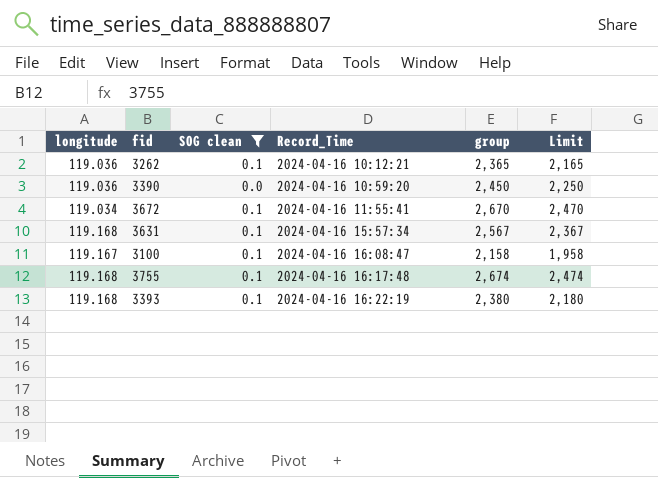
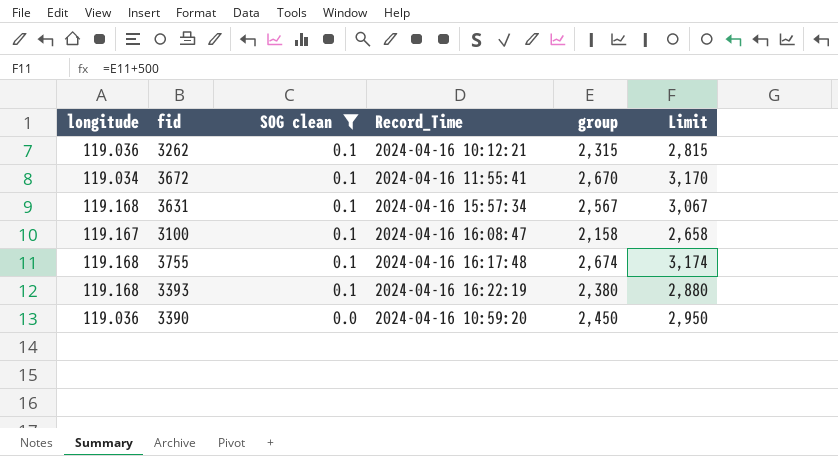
row order: Record_Time ascending -> SOG clean descending
column Limit | formula: [group] - 200 -> [group] + 500
3262 | group: 2,365 -> 2,315

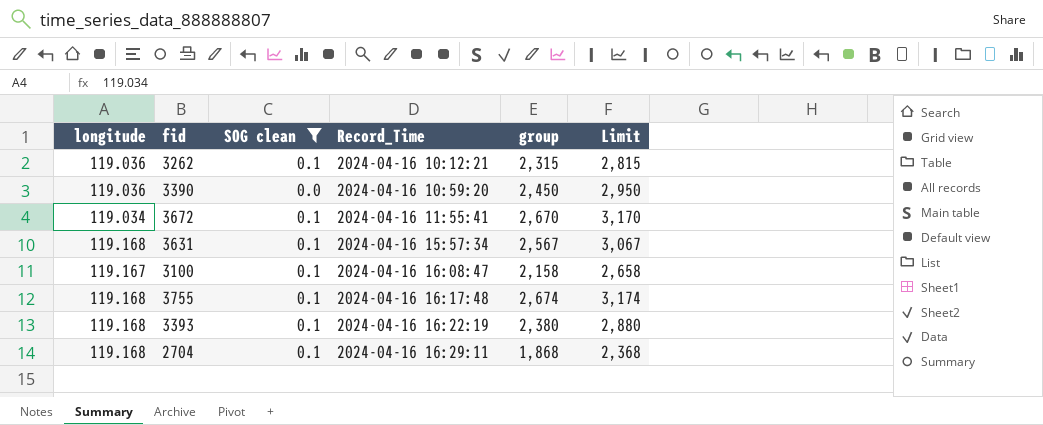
row order: SOG clean descending -> Record_Time ascending
row 2704: none -> 119.168 | 0.1 | 2024-04-16 16:29:11 | 1,868 | 2,368

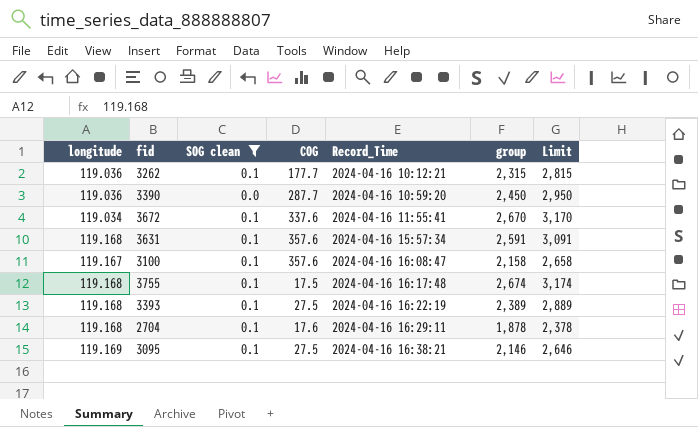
column COG | position: none -> 4
3631 | group: 2,567 -> 2,591
3631 | Limit: 3,067 -> 3,091
3393 | group: 2,380 -> 2,389
3393 | Limit: 2,880 -> 2,889
2704 | group: 1,868 -> 1,878
2704 | Limit: 2,368 -> 2,378
row 3095: none -> 119.169 | 0.1 | 27.5 | 2024-04-16 16:38:21 | 2,146 | 2,646

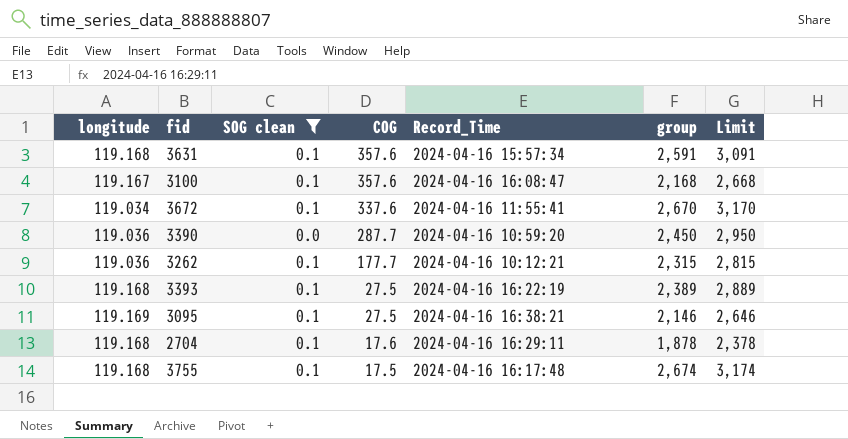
row order: Record_Time ascending -> COG descending
3100 | group: 2,158 -> 2,168
3100 | Limit: 2,658 -> 2,668

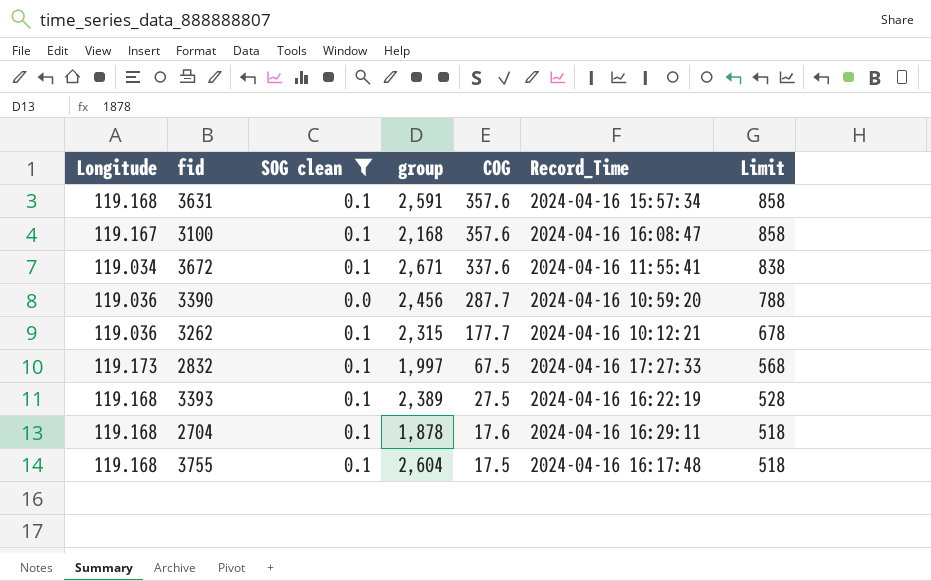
column name: longitude -> Longitude
column group | position: 6 -> 4
column Limit | formula: [group] + 500 -> [COG] + 500
row 3095: 119.169 | 0.1 | 27.5 | 2024-04-16 16:38:21 | 2,146 | 2,646 -> none
3672 | group: 2,670 -> 2,671
3390 | group: 2,450 -> 2,456
row 2832: none -> 119.173 | 0.1 | 1,997 | 67.5 | 2024-04-16 17:27:33 | 568
3755 | group: 2,674 -> 2,604

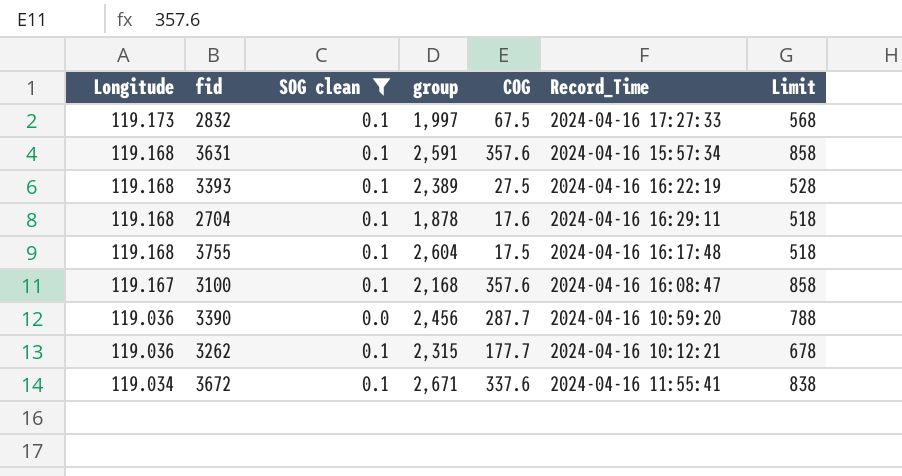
row order: COG descending -> Longitude descending

